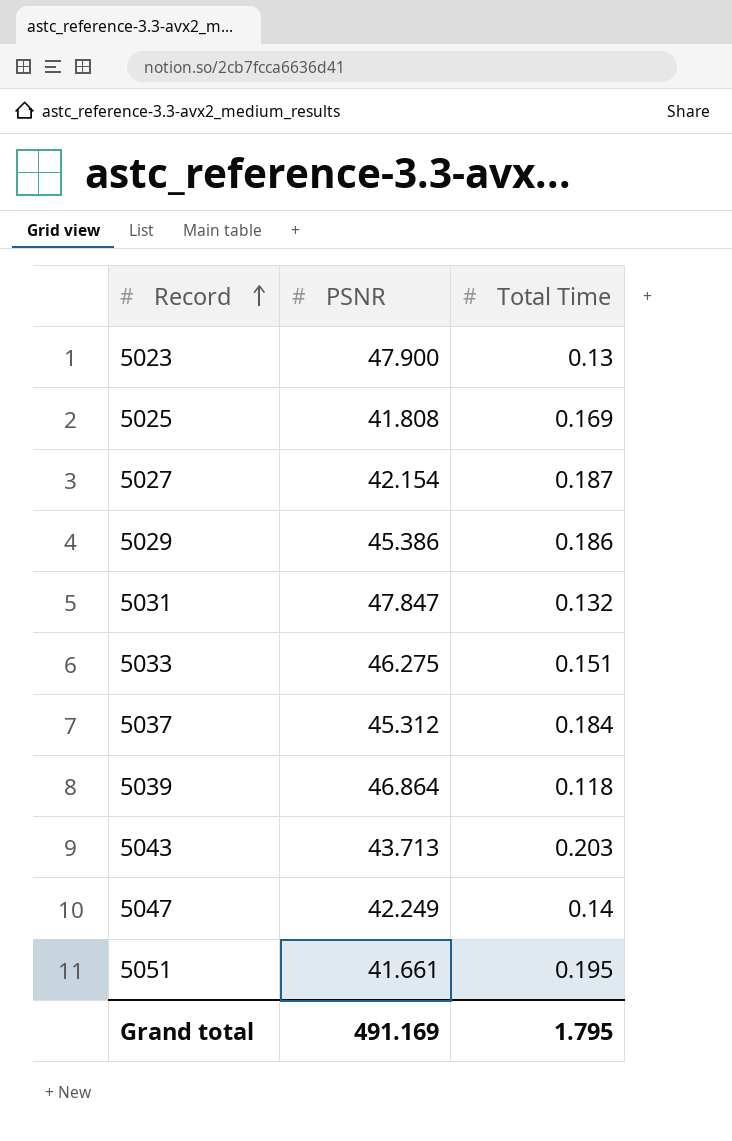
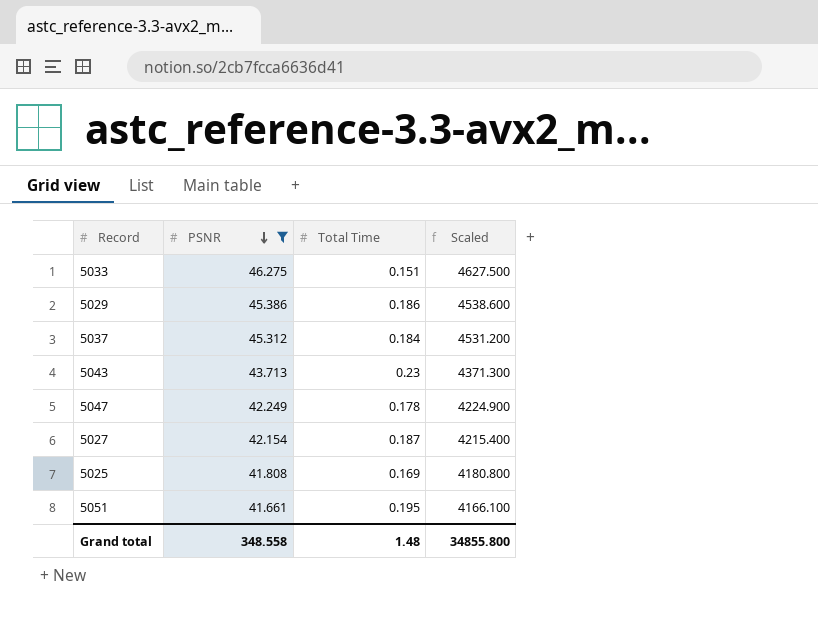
filter: none -> PSNR <= 46.275
row order: Record ascending -> PSNR descending
column Scaled | formula: none -> [PSNR] * 100
5043 | Total Time: 0.203 -> 0.23
5047 | Total Time: 0.14 -> 0.178
Grand total | PSNR: 491.169 -> 348.558
Grand total | Total Time: 1.795 -> 1.48

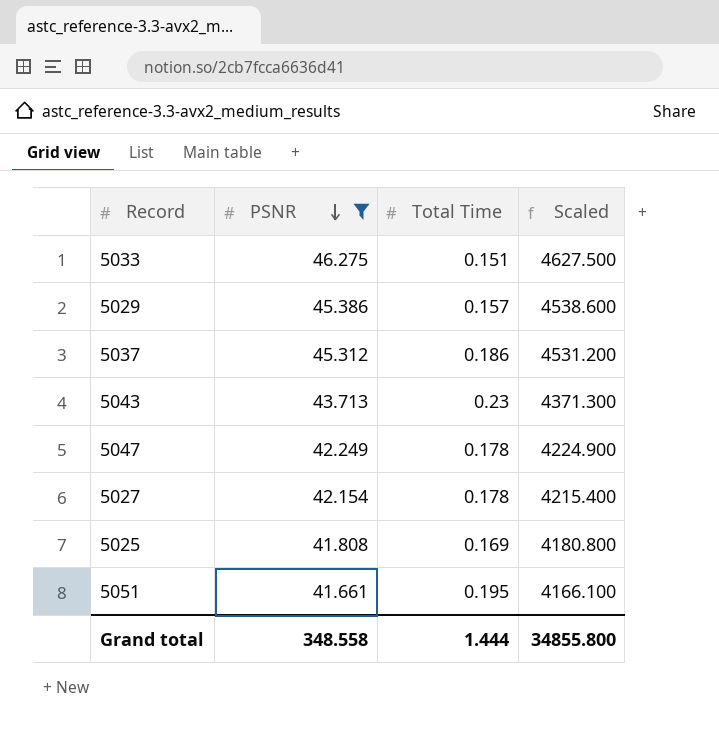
5029 | Total Time: 0.186 -> 0.157
5037 | Total Time: 0.184 -> 0.186
5027 | Total Time: 0.187 -> 0.178
Grand total | Total Time: 1.48 -> 1.444

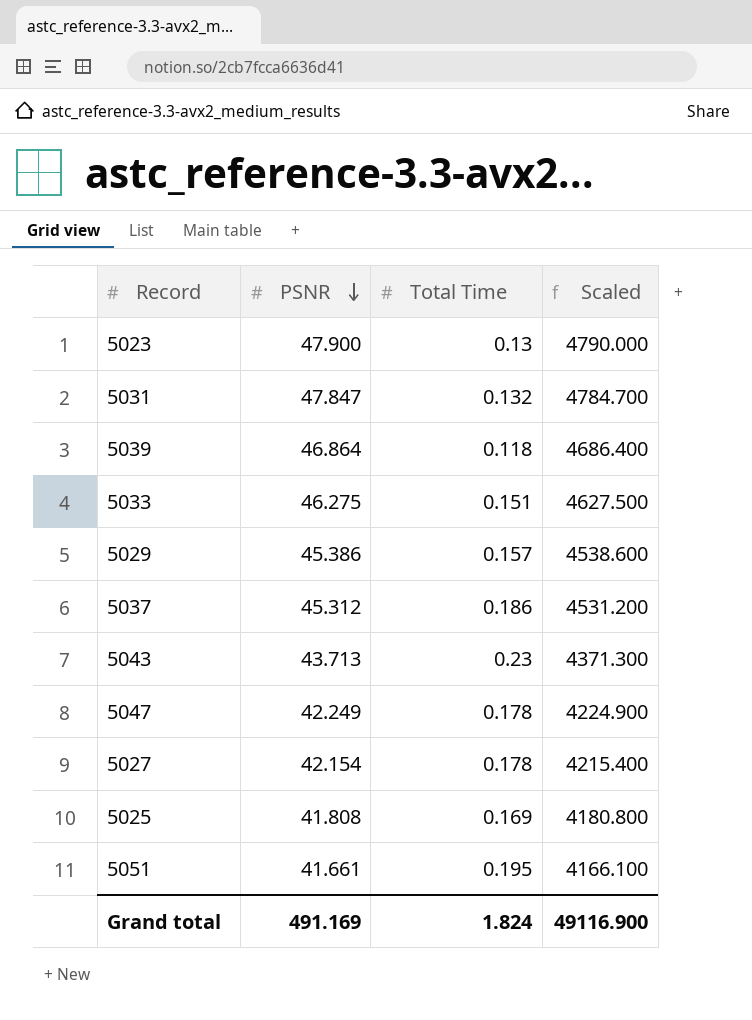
filter: PSNR <= 46.275 -> none
Grand total | PSNR: 348.558 -> 491.169
Grand total | Total Time: 1.444 -> 1.824
Grand total | Scaled: 34855.800 -> 49116.900

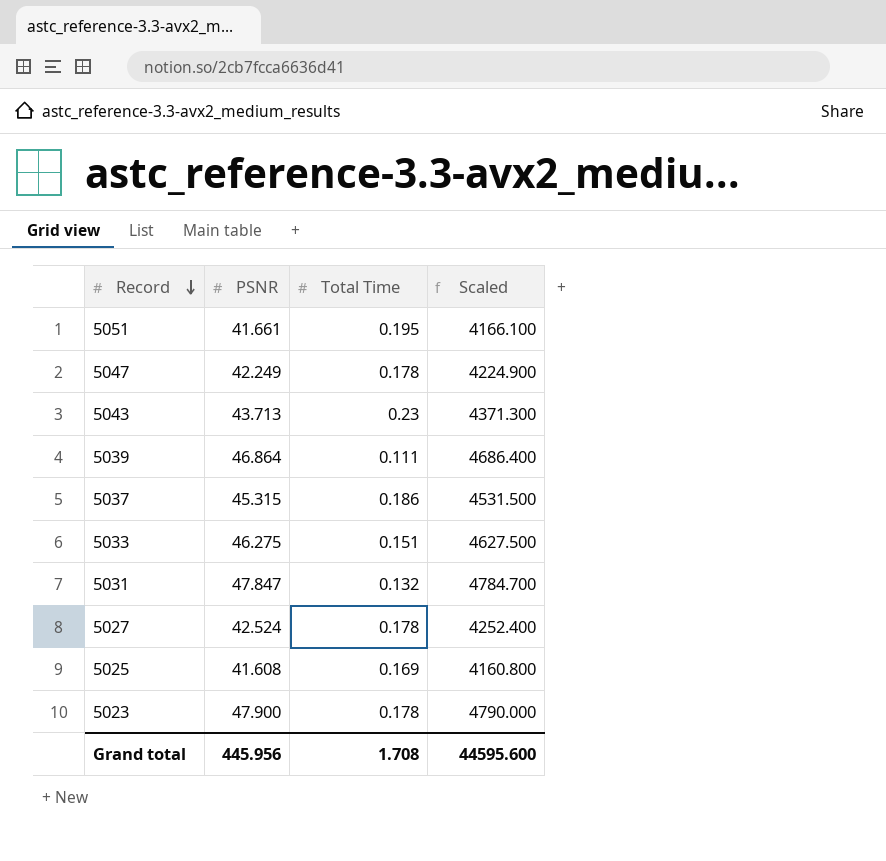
row order: PSNR descending -> Record descending
row 5029: 45.386 | 0.157 | 4538.600 -> none
5039 | Total Time: 0.118 -> 0.111
5037 | PSNR: 45.312 -> 45.315
5037 | Scaled: 4531.200 -> 4531.500
5027 | PSNR: 42.154 -> 42.524
5027 | Scaled: 4215.400 -> 4252.400
5025 | PSNR: 41.808 -> 41.608
5025 | Scaled: 4180.800 -> 4160.800
5023 | Total Time: 0.13 -> 0.178
Grand total | PSNR: 491.169 -> 445.956
Grand total | Total Time: 1.824 -> 1.708
Grand total | Scaled: 49116.900 -> 44595.600

